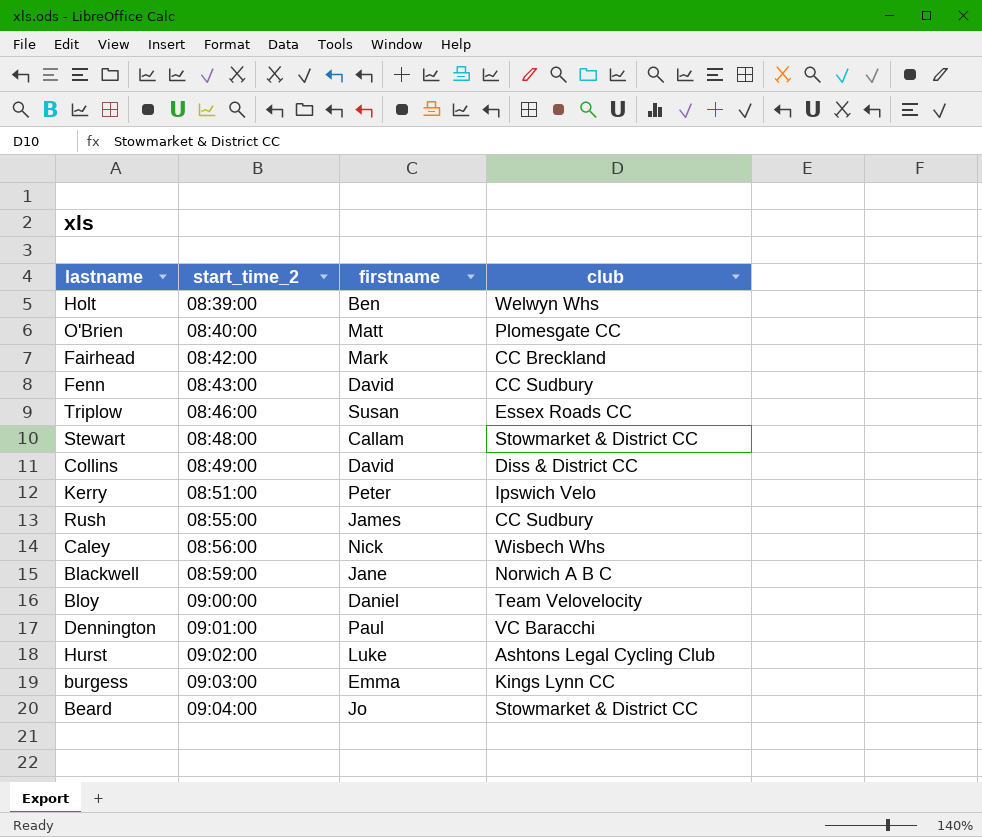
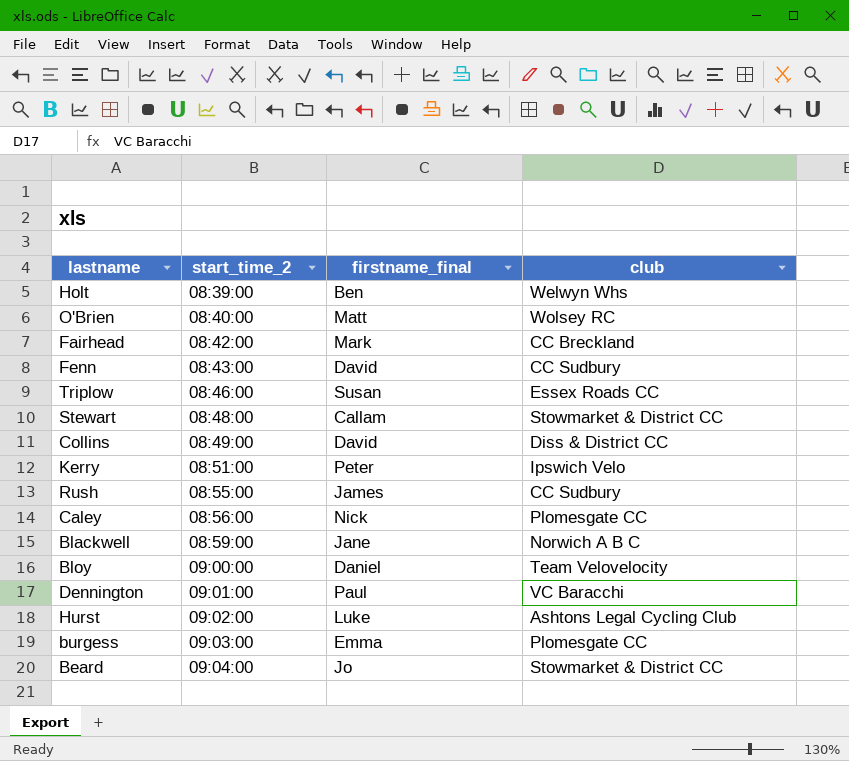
column name: firstname -> firstname_final
O'Brien | club: Plomesgate CC -> Wolsey RC
Caley | club: Wisbech Whs -> Plomesgate CC
burgess | club: Kings Lynn CC -> Plomesgate CC

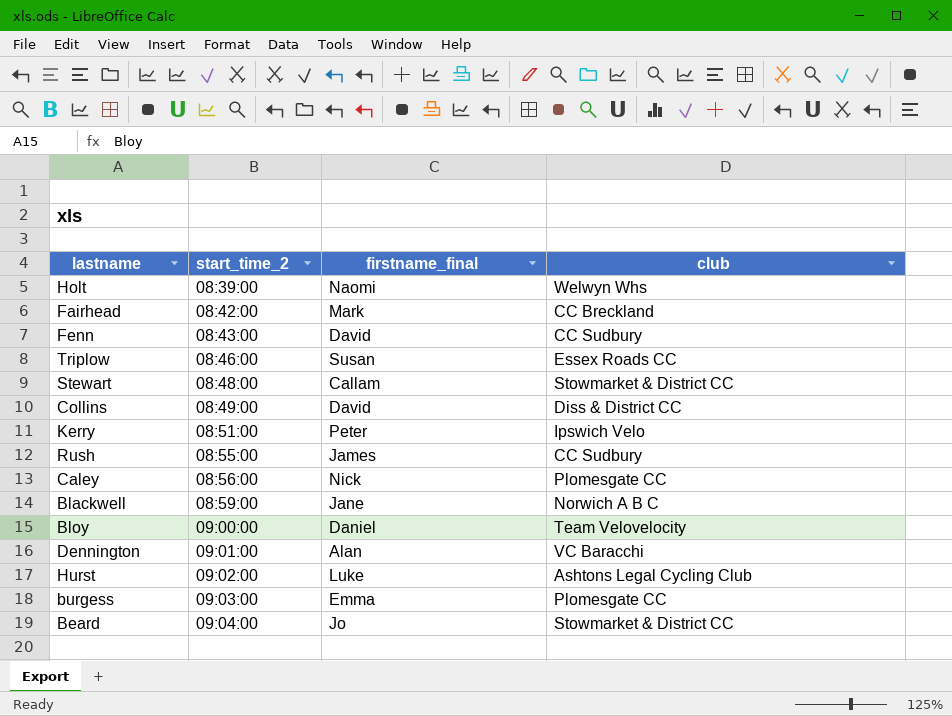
row O'Brien: 08:40:00 | Matt | Wolsey RC -> none
Holt | firstname_final: Ben -> Naomi
Dennington | firstname_final: Paul -> Alan

